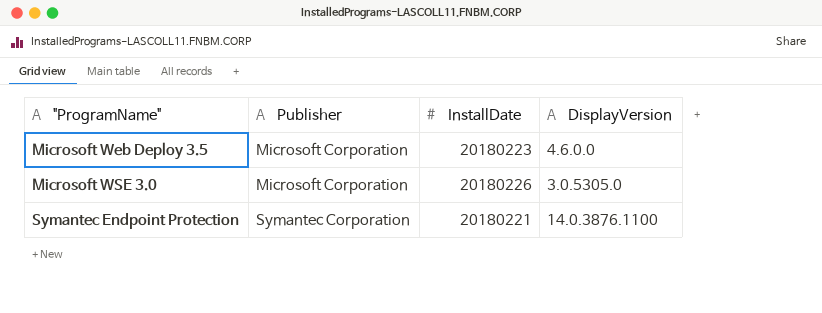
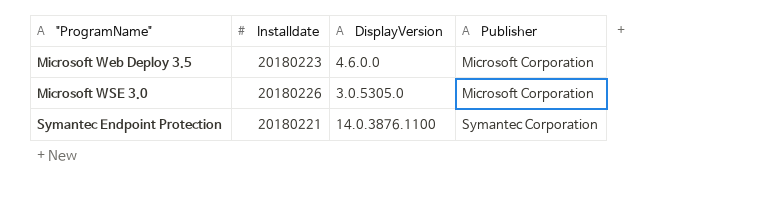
column name: InstallDate -> Installdate
column Publisher | position: 2 -> 4

